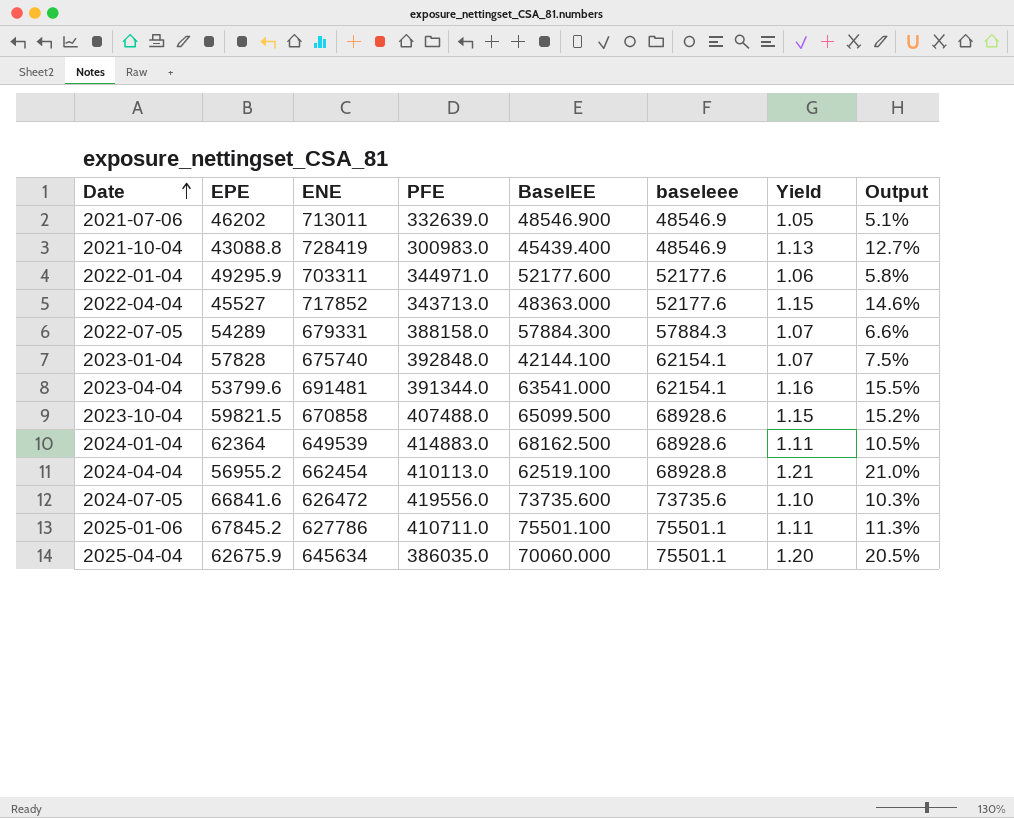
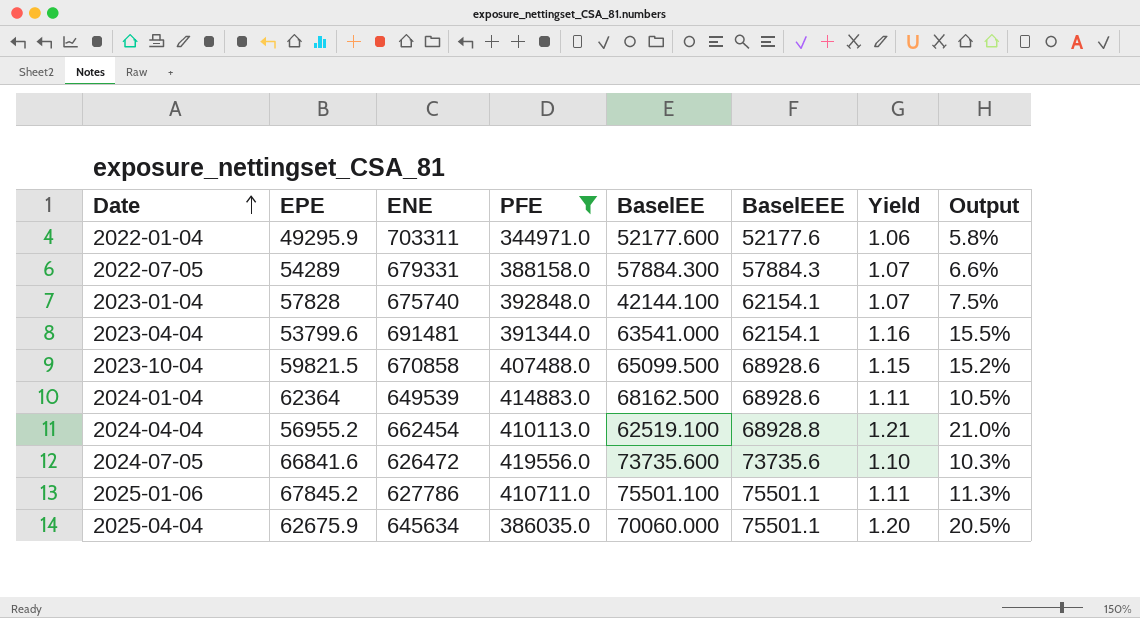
filter: none -> PFE >= 344971.0
column name: baseleee -> BaselEEE

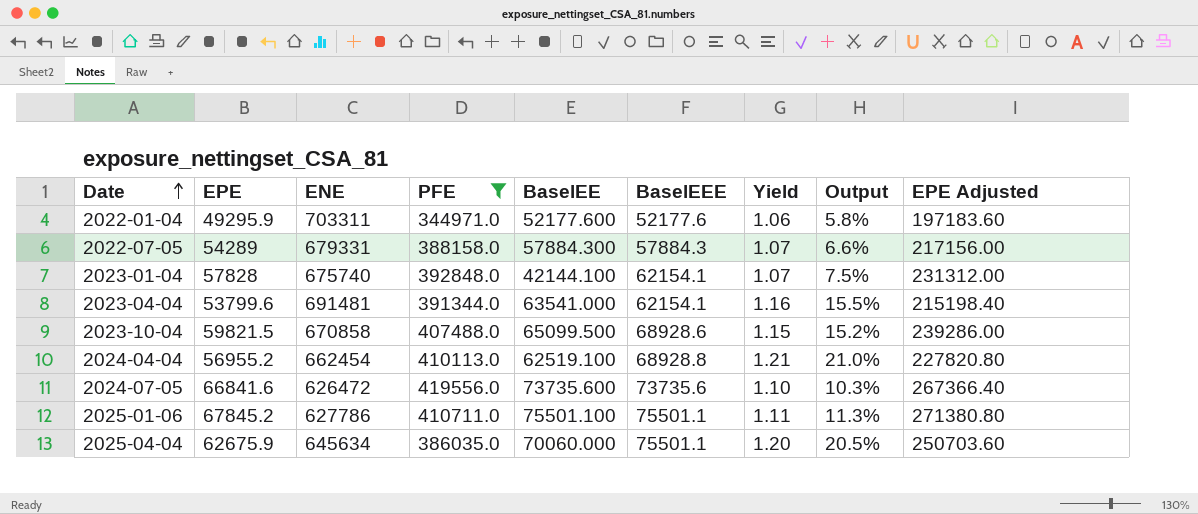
column EPE Adjusted | formula: none -> [EPE] * 4
row 2024-01-04: 62364 | 649539 | 414883.0 | 68162.500 | 68928.6 | 1.11 | 10.5% -> none

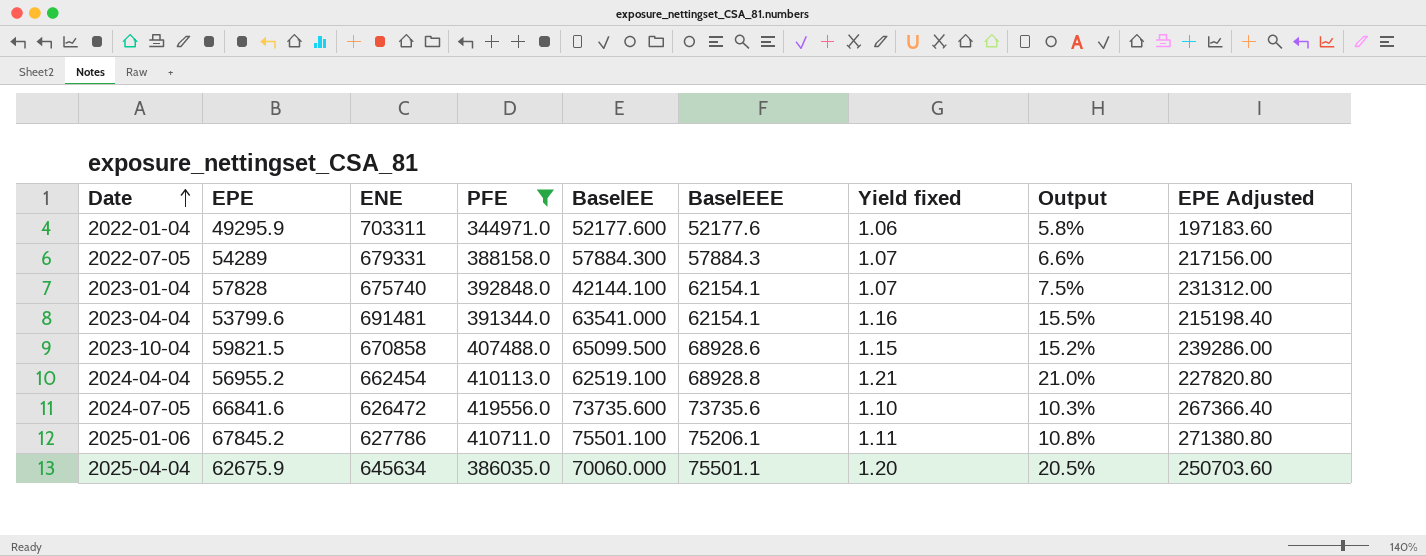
column name: Yield -> Yield fixed
2025-01-06 | BaselEEE: 75501.1 -> 75206.1
2025-01-06 | Output: 11.3% -> 10.8%

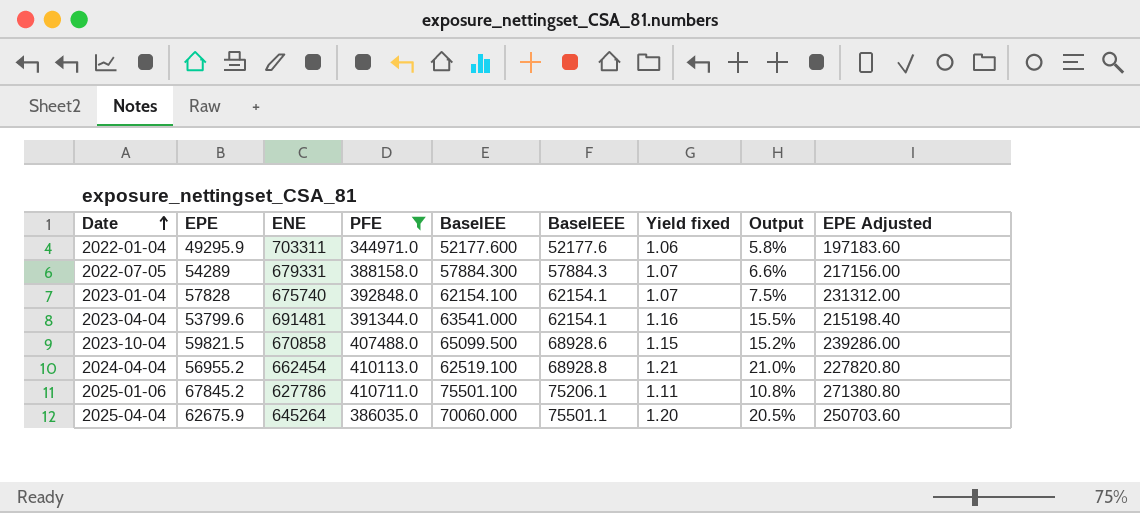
row 2024-07-05: 66841.6 | 626472 | 419556.0 | 73735.600 | 73735.6 | 1.10 | 10.3% | 267366.40 -> none
2023-01-04 | BaselEE: 42144.100 -> 62154.100
2025-04-04 | ENE: 645634 -> 645264

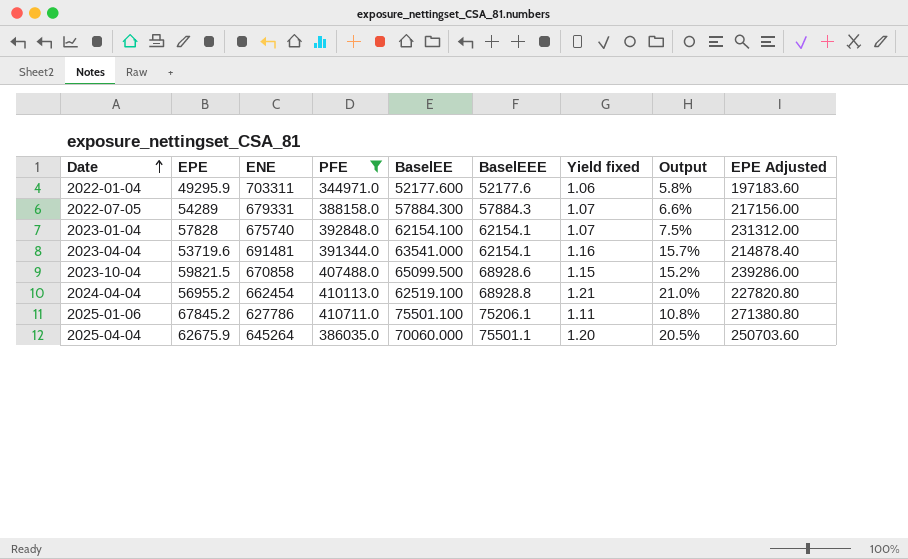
2023-04-04 | EPE: 53799.6 -> 53719.6
2023-04-04 | Output: 15.5% -> 15.7%
2023-04-04 | EPE Adjusted: 215198.40 -> 214878.40

